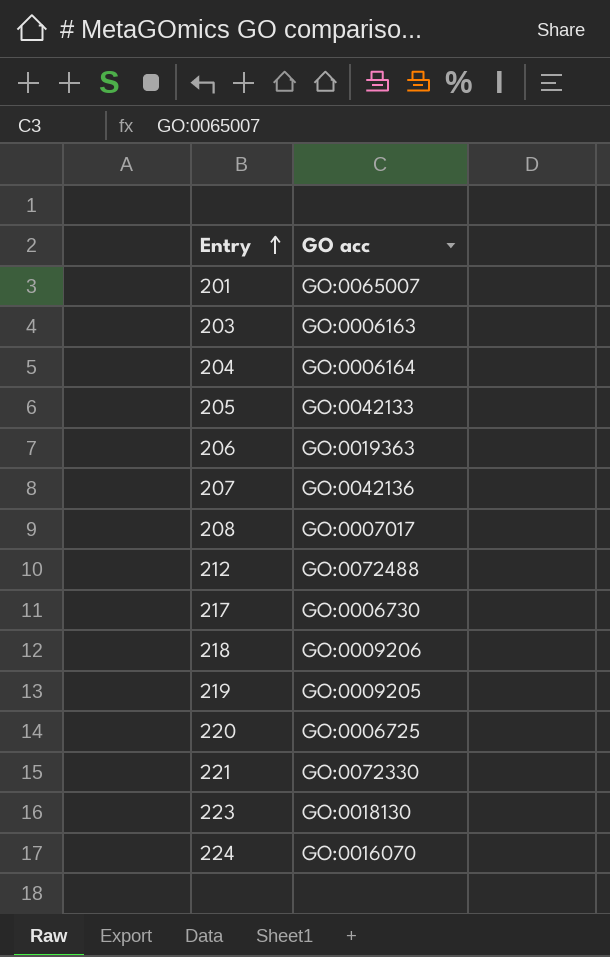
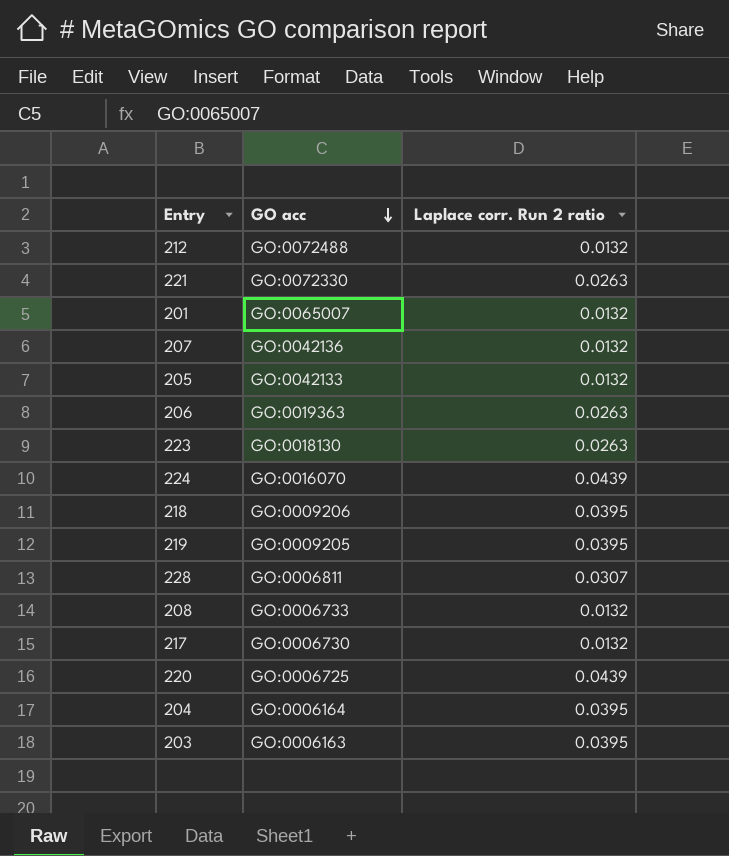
row order: Entry ascending -> GO acc descending
column Laplace corr. Run 2 ratio | position: none -> 3
row 228: none -> GO:0006811 | 0.0307
208 | GO acc: GO:0007017 -> GO:0006733

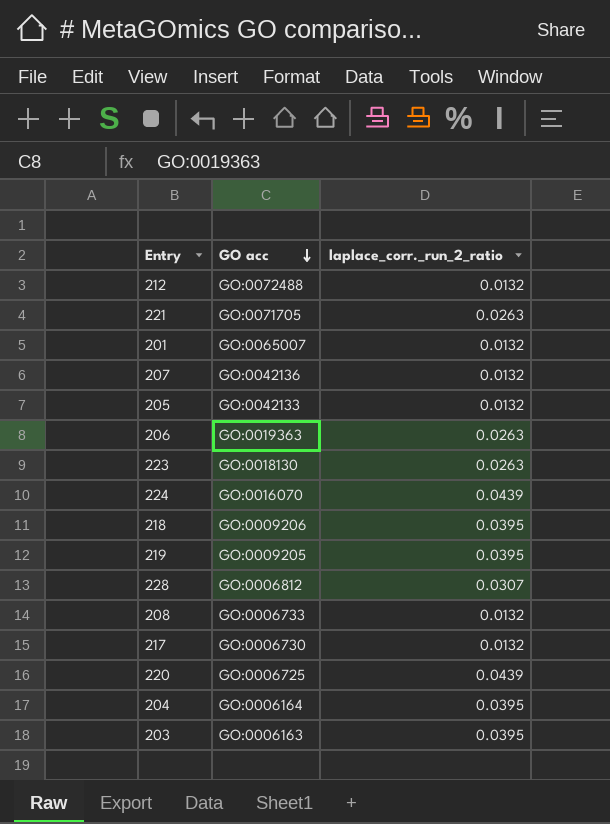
column name: Laplace corr. Run 2 ratio -> laplace_corr._run_2_ratio
221 | GO acc: GO:0072330 -> GO:0071705
228 | GO acc: GO:0006811 -> GO:0006812

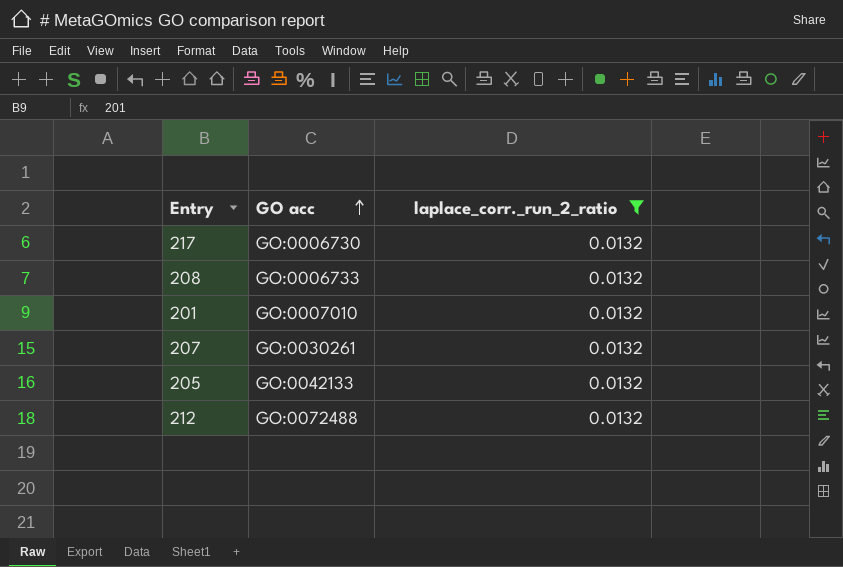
filter: none -> laplace_corr._run_2_ratio = 0.0132
row order: GO acc descending -> GO acc ascending
201 | GO acc: GO:0065007 -> GO:0007010
207 | GO acc: GO:0042136 -> GO:0030261

